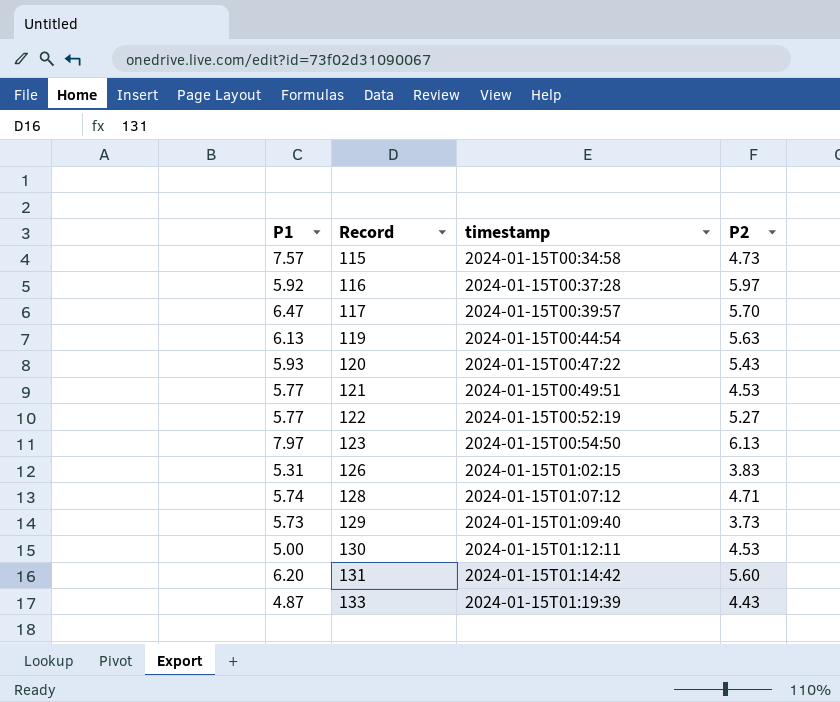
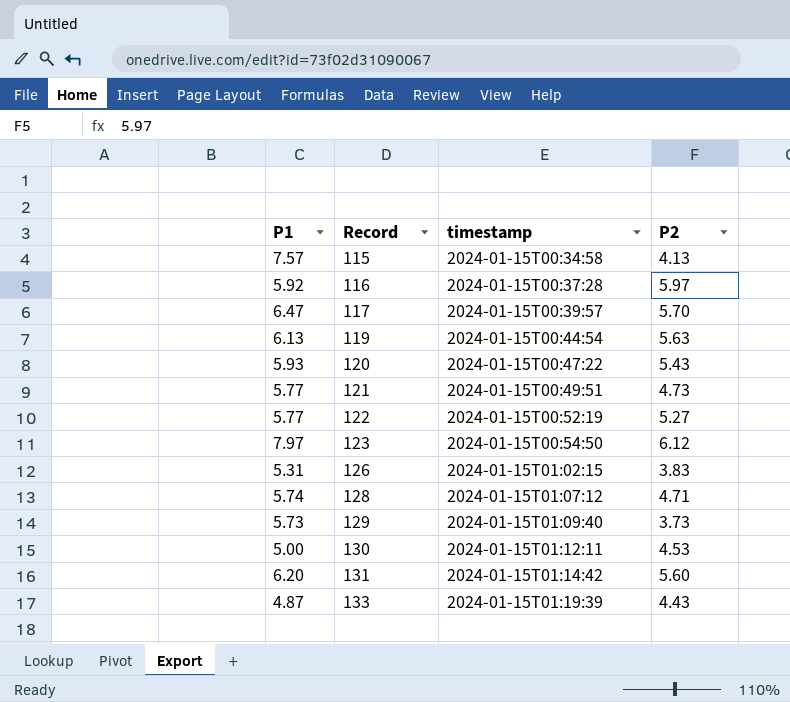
115 | P2: 4.73 -> 4.13
121 | P2: 4.53 -> 4.73
123 | P2: 6.13 -> 6.12

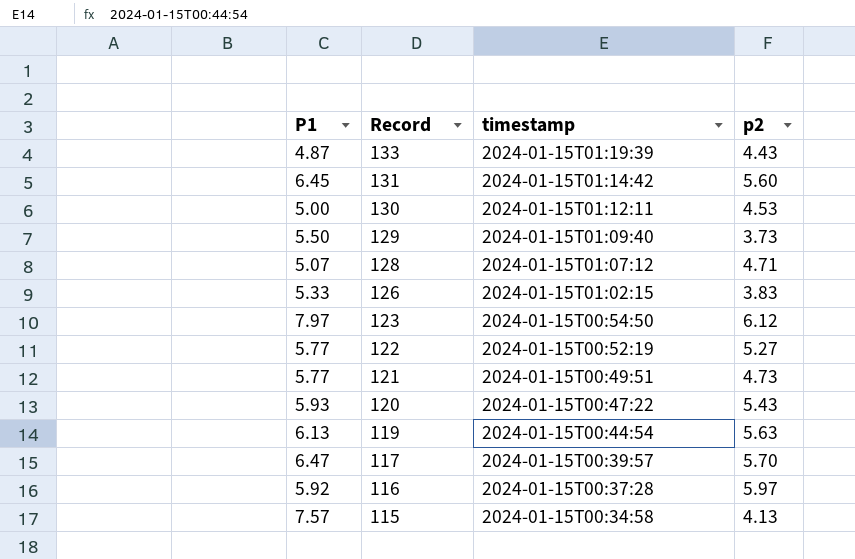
row order: Record ascending -> Record descending
column name: P2 -> p2
131 | P1: 6.20 -> 6.45
129 | P1: 5.73 -> 5.50
128 | P1: 5.74 -> 5.07
126 | P1: 5.31 -> 5.33

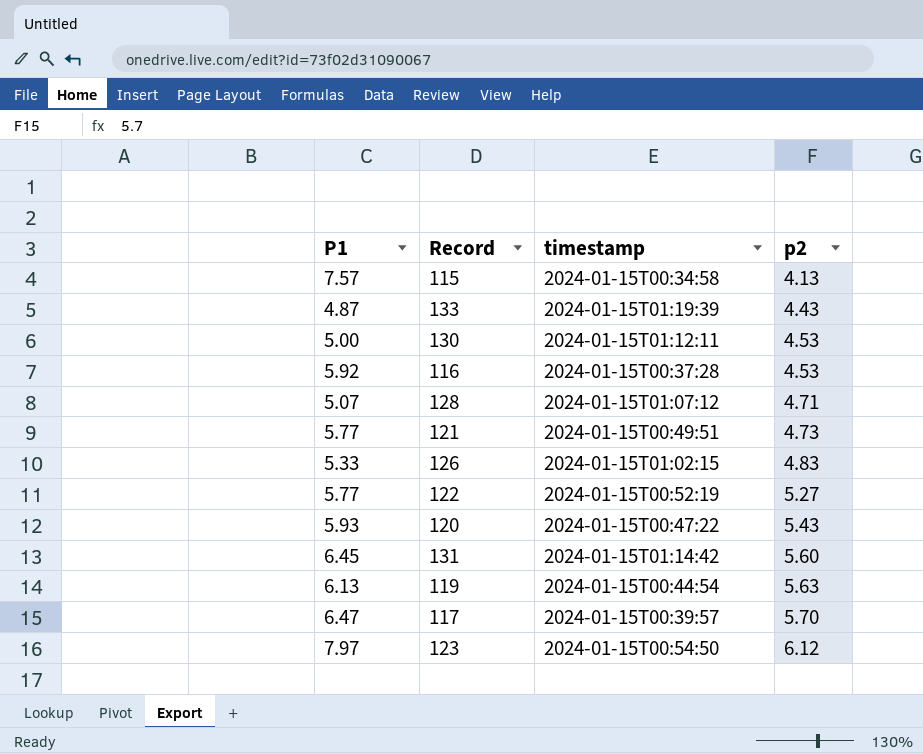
row order: Record descending -> p2 ascending
row 129: 5.50 | 2024-01-15T01:09:40 | 3.73 -> none
116 | p2: 5.97 -> 4.53
126 | p2: 3.83 -> 4.83

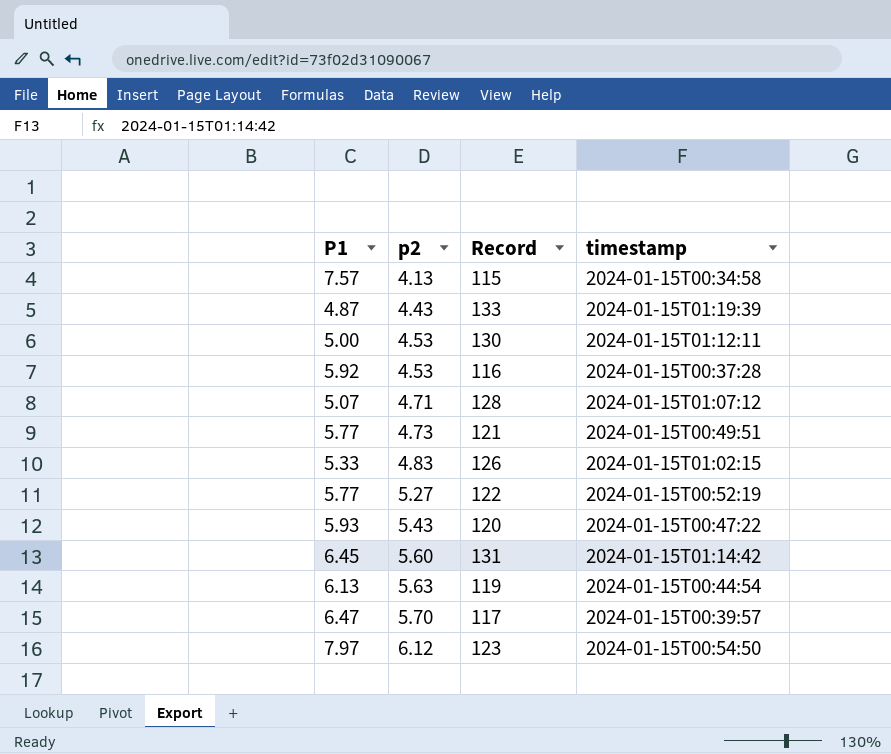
column p2 | position: 4 -> 2

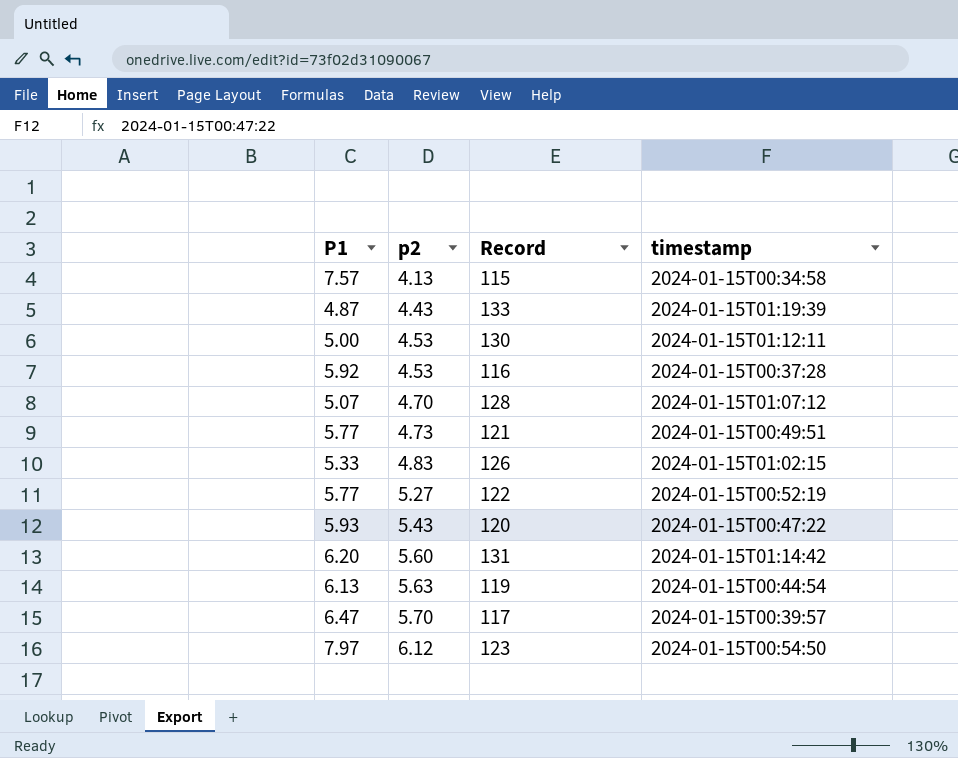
128 | p2: 4.71 -> 4.70
131 | P1: 6.45 -> 6.20

